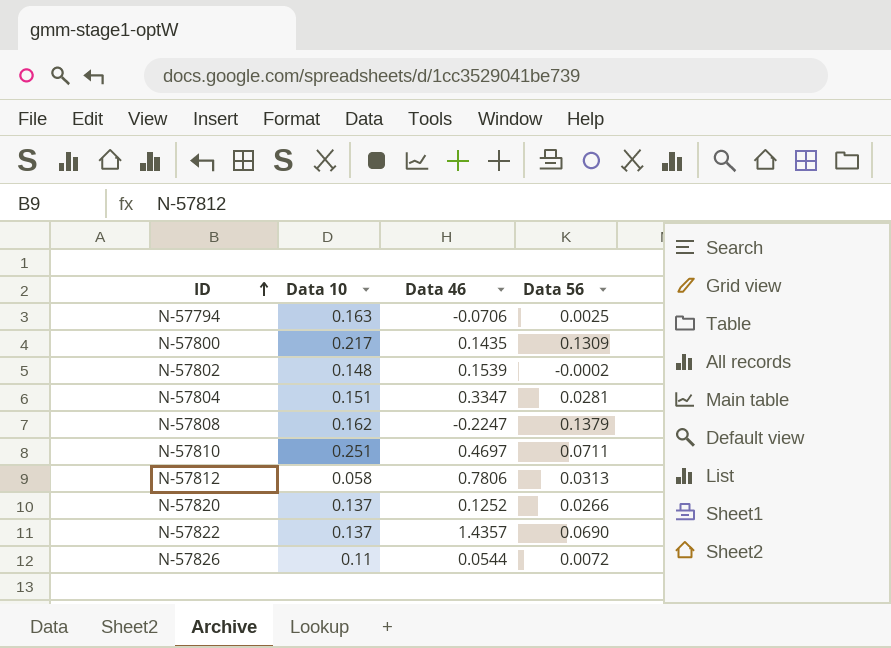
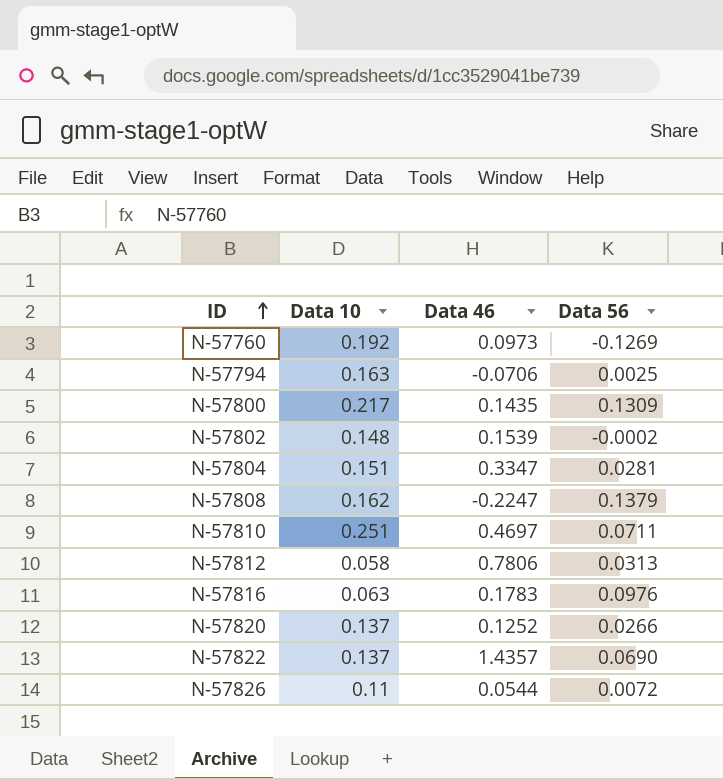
row N-57760: none -> 0.192 | 0.0973 | -0.1269
row N-57816: none -> 0.063 | 0.1783 | 0.0976

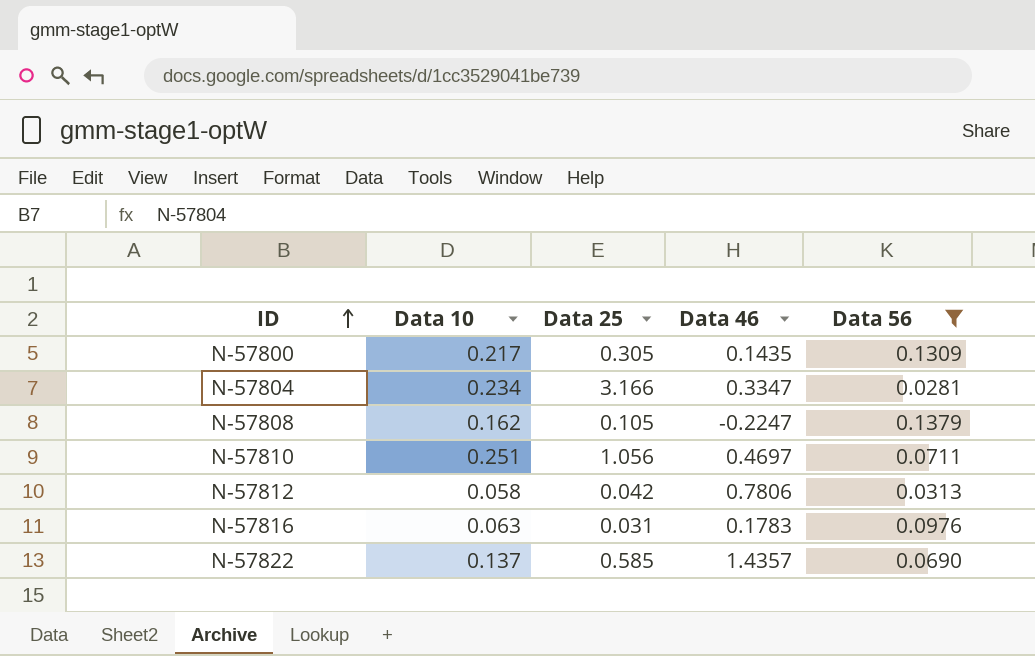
filter: none -> Data 56 >= 0.0281
column Data 25 | position: none -> 3
N-57804 | Data 10: 0.151 -> 0.234

